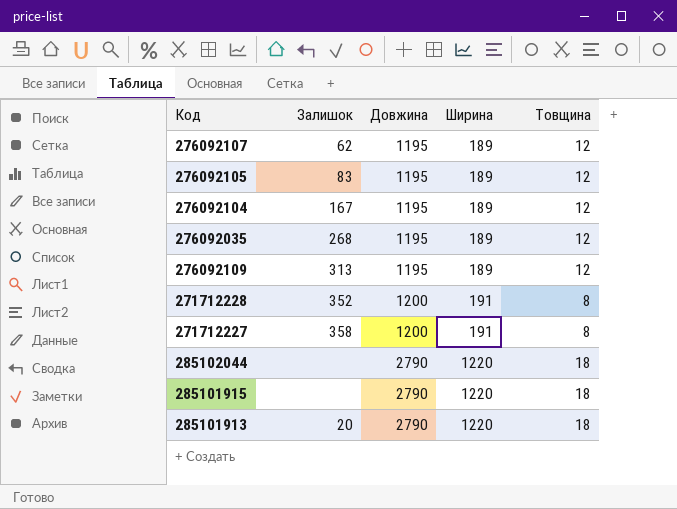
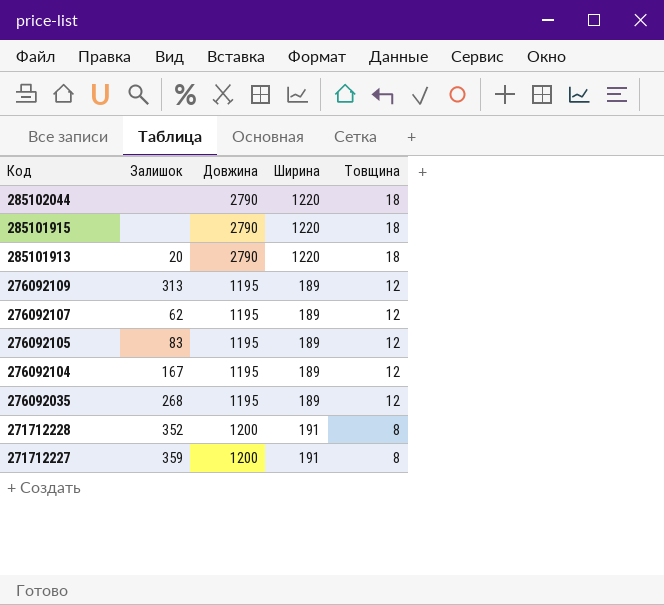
row order: Довжина ascending -> Код descending
271712227 | Залишок: 358 -> 359

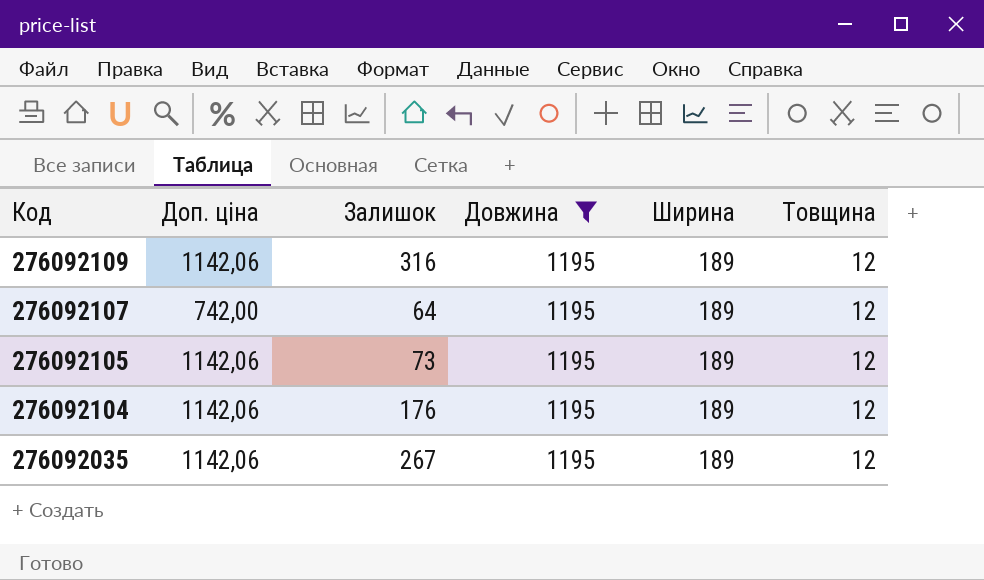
filter: none -> Довжина = 1195
column Доп. ціна | position: none -> 2
276092109 | Залишок: 313 -> 316
276092107 | Залишок: 62 -> 64
276092105 | Залишок: 83 -> 73
276092104 | Залишок: 167 -> 176
276092035 | Залишок: 268 -> 267

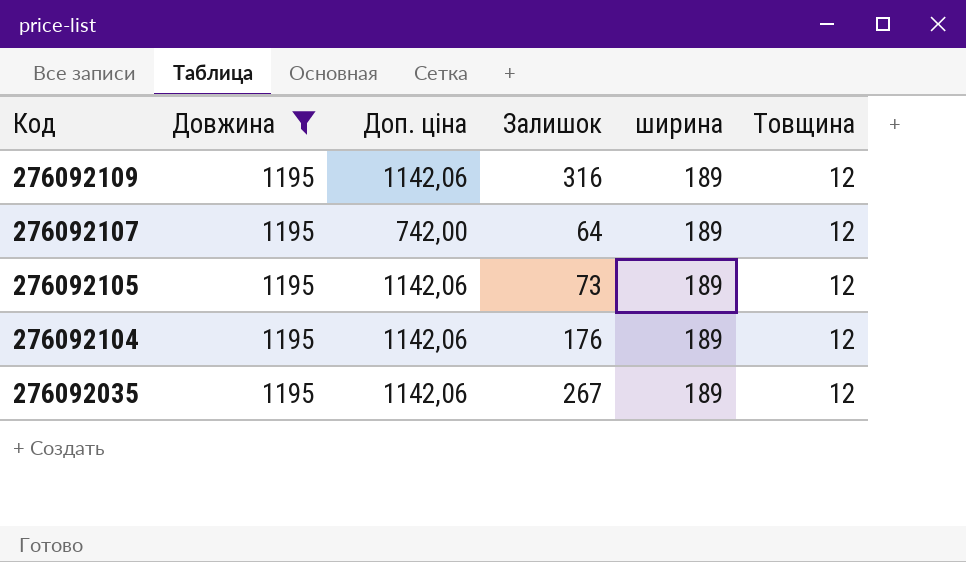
column Довжина | position: 4 -> 2
column name: Ширина -> ширина

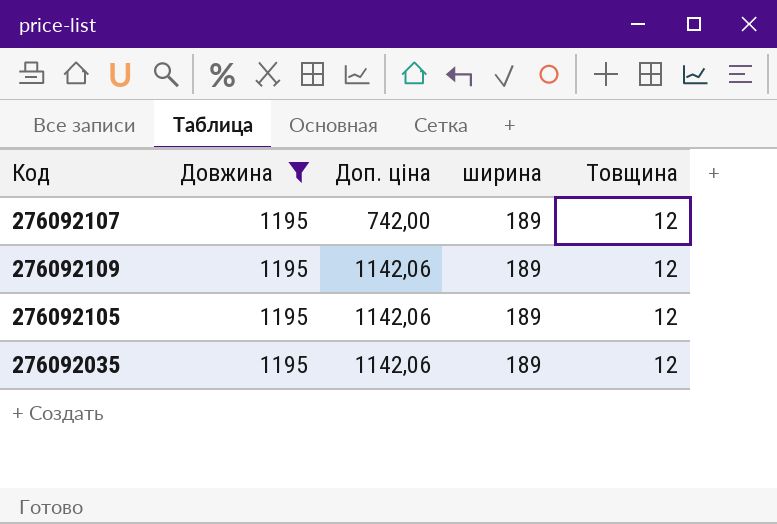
row order: Код descending -> Доп. ціна ascending
column Залишок | position: 4 -> none
row 276092104: 1195 | 1142,06 | 176 | 189 | 12 -> none

